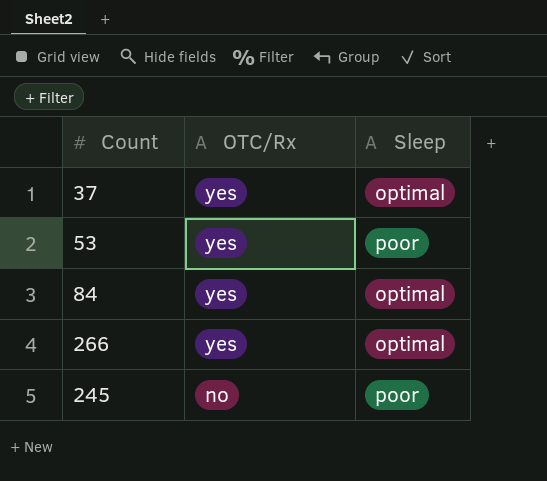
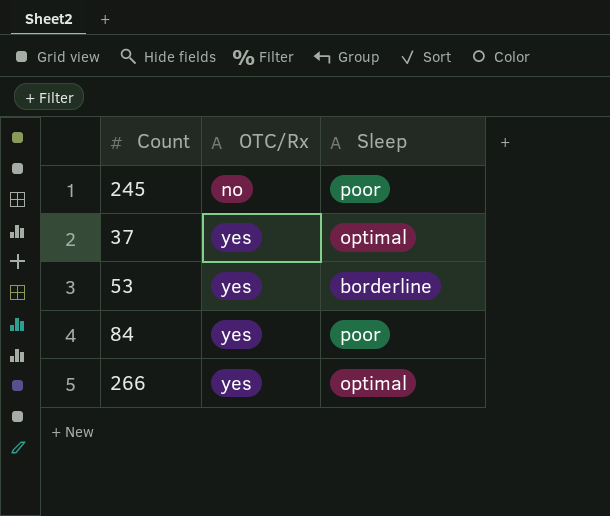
row order: OTC/Rx descending -> OTC/Rx ascending
53 | Sleep: poor -> borderline
84 | Sleep: optimal -> poor

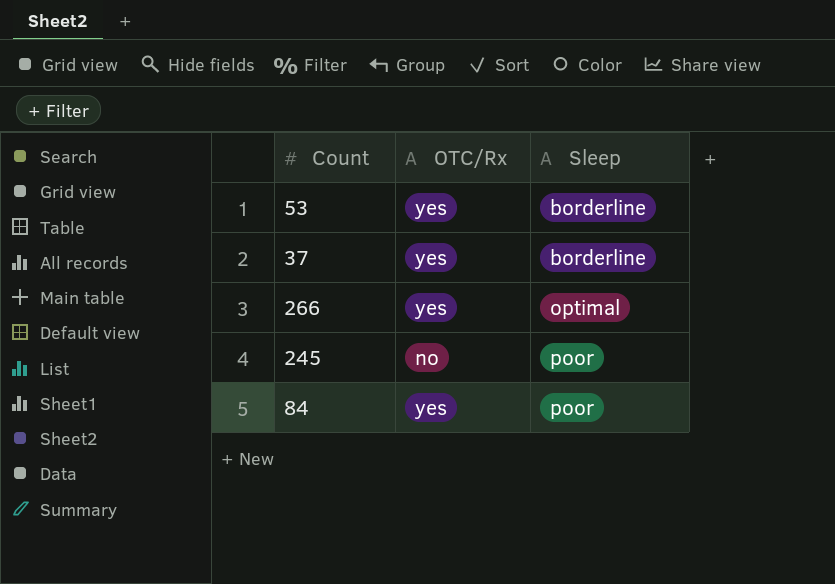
row order: OTC/Rx ascending -> Sleep ascending
37 | Sleep: optimal -> borderline

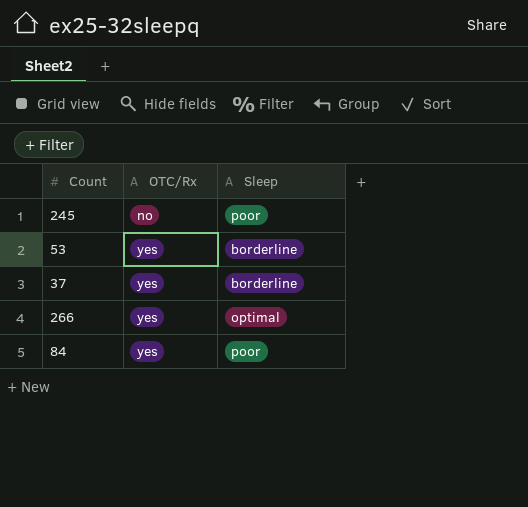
row order: Sleep ascending -> OTC/Rx ascending

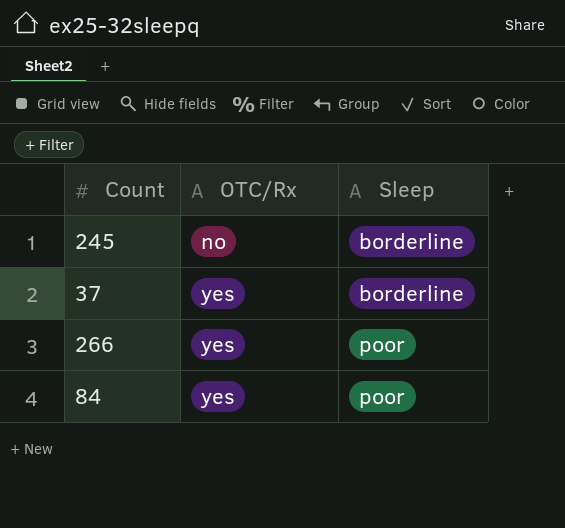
row 53: yes | borderline -> none
245 | Sleep: poor -> borderline
266 | Sleep: optimal -> poor

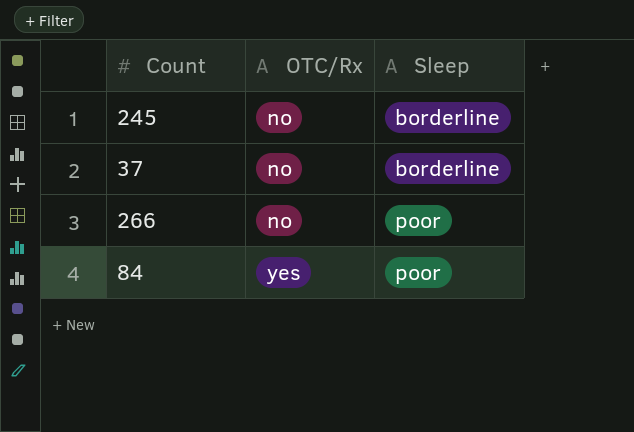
37 | OTC/Rx: yes -> no
266 | OTC/Rx: yes -> no

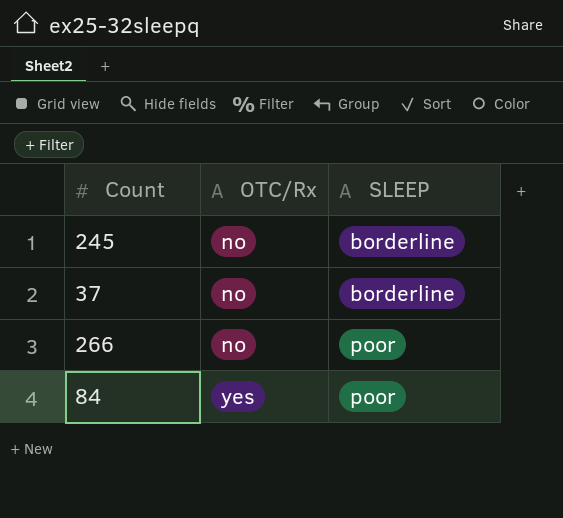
column name: Sleep -> SLEEP

